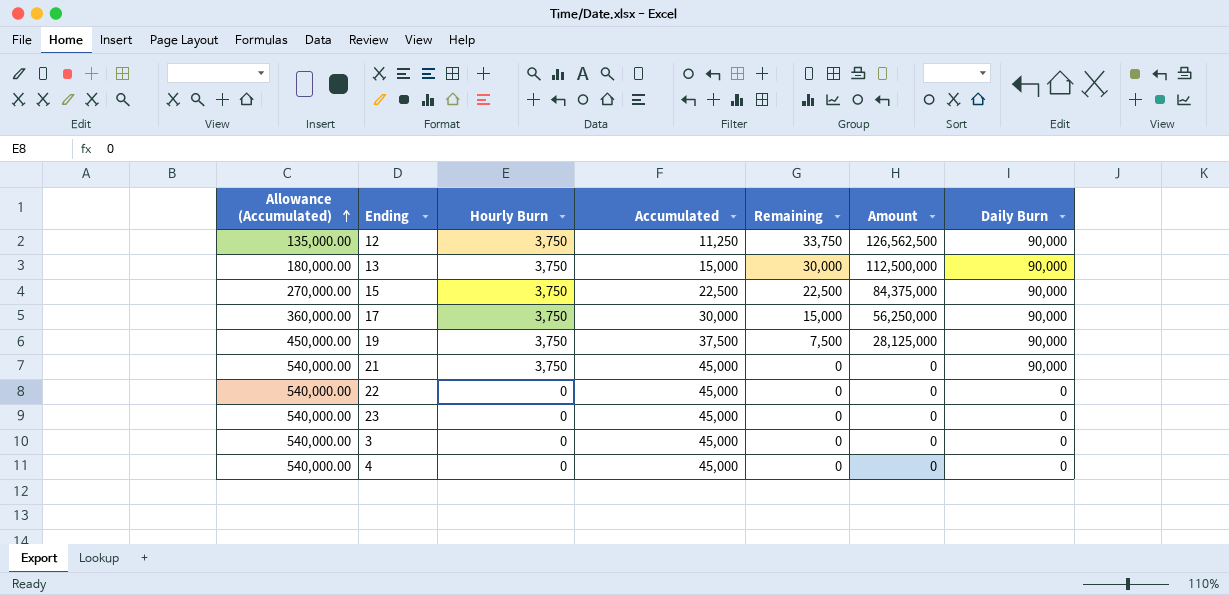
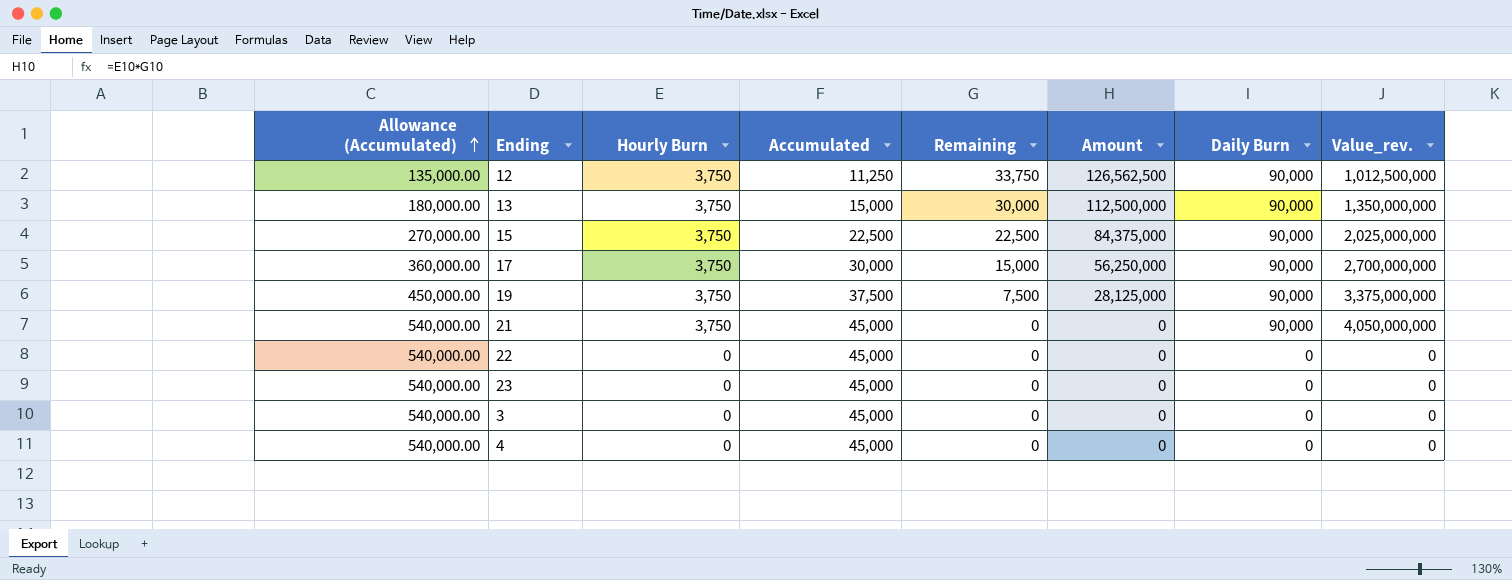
column Value_rev. | formula: none -> [Accumulated] * [Daily Burn]

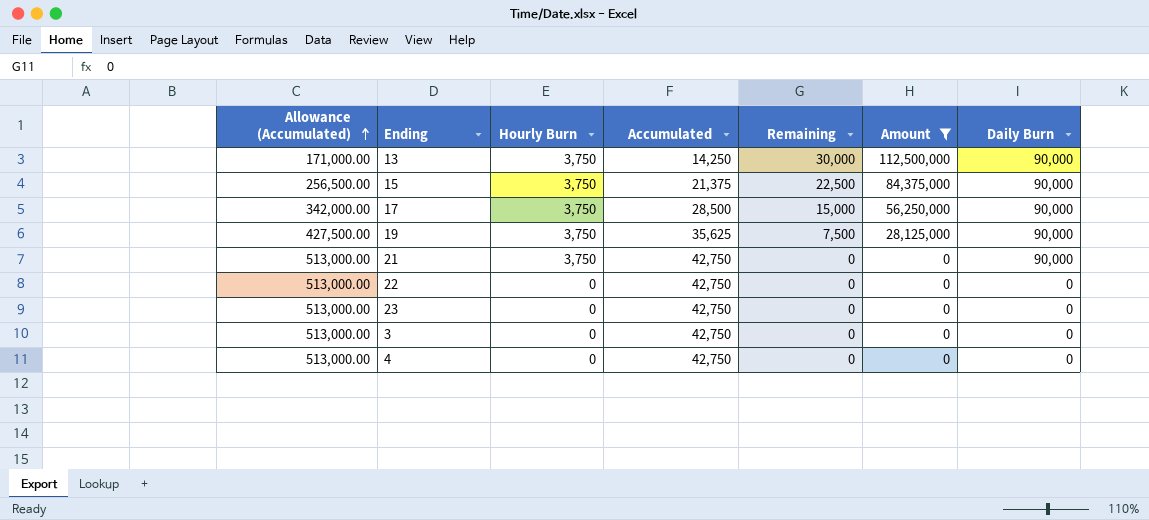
filter: none -> Amount != 126,562,500
column Value_rev. | formula: [Accumulated] * [Daily Burn] -> none
13 | Allowance (Accumulated): 180,000.00 -> 171,000.00
13 | Accumulated: 15,000 -> 14,250
15 | Allowance (Accumulated): 270,000.00 -> 256,500.00
15 | Accumulated: 22,500 -> 21,375
17 | Allowance (Accumulated): 360,000.00 -> 342,000.00
17 | Accumulated: 30,000 -> 28,500
19 | Allowance (Accumulated): 450,000.00 -> 427,500.00
19 | Accumulated: 37,500 -> 35,625
21 | Allowance (Accumulated): 540,000.00 -> 513,000.00
21 | Accumulated: 45,000 -> 42,750
22 | Allowance (Accumulated): 540,000.00 -> 513,000.00
22 | Accumulated: 45,000 -> 42,750
23 | Allowance (Accumulated): 540,000.00 -> 513,000.00
23 | Accumulated: 45,000 -> 42,750
3 | Allowance (Accumulated): 540,000.00 -> 513,000.00
3 | Accumulated: 45,000 -> 42,750
4 | Allowance (Accumulated): 540,000.00 -> 513,000.00
4 | Accumulated: 45,000 -> 42,750

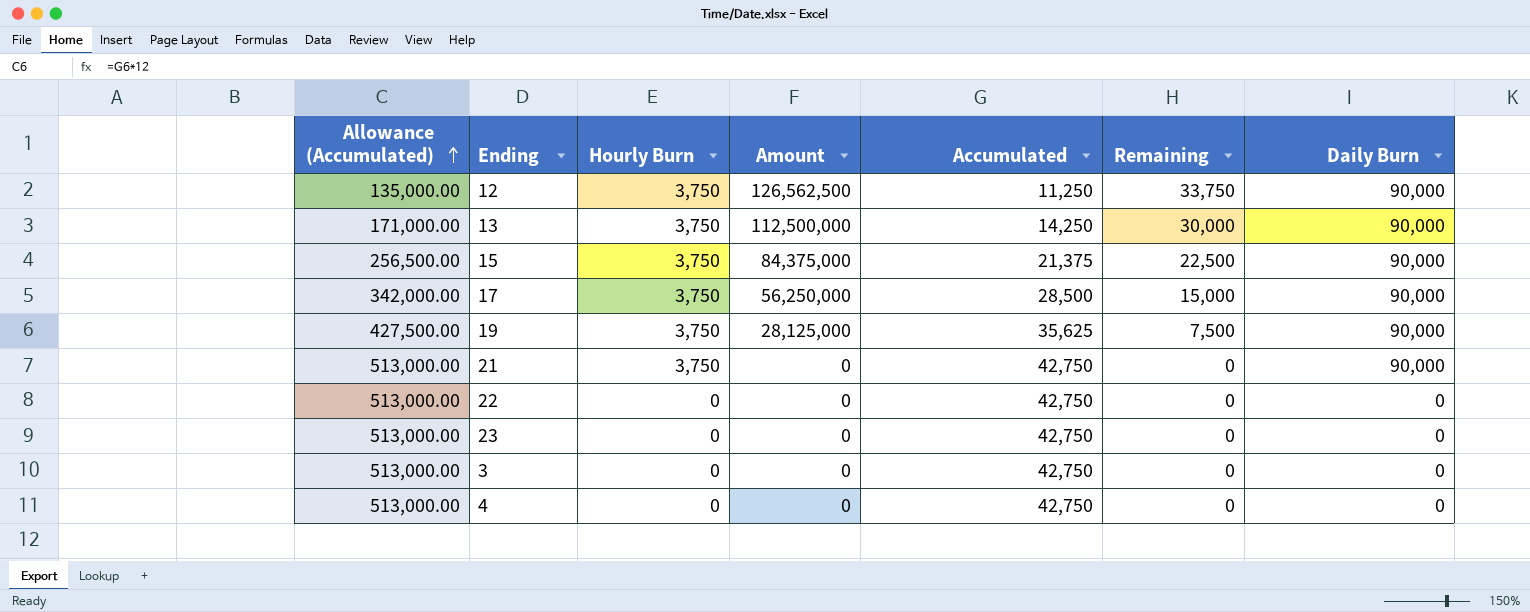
filter: Amount != 126,562,500 -> none
column Amount | position: 6 -> 4

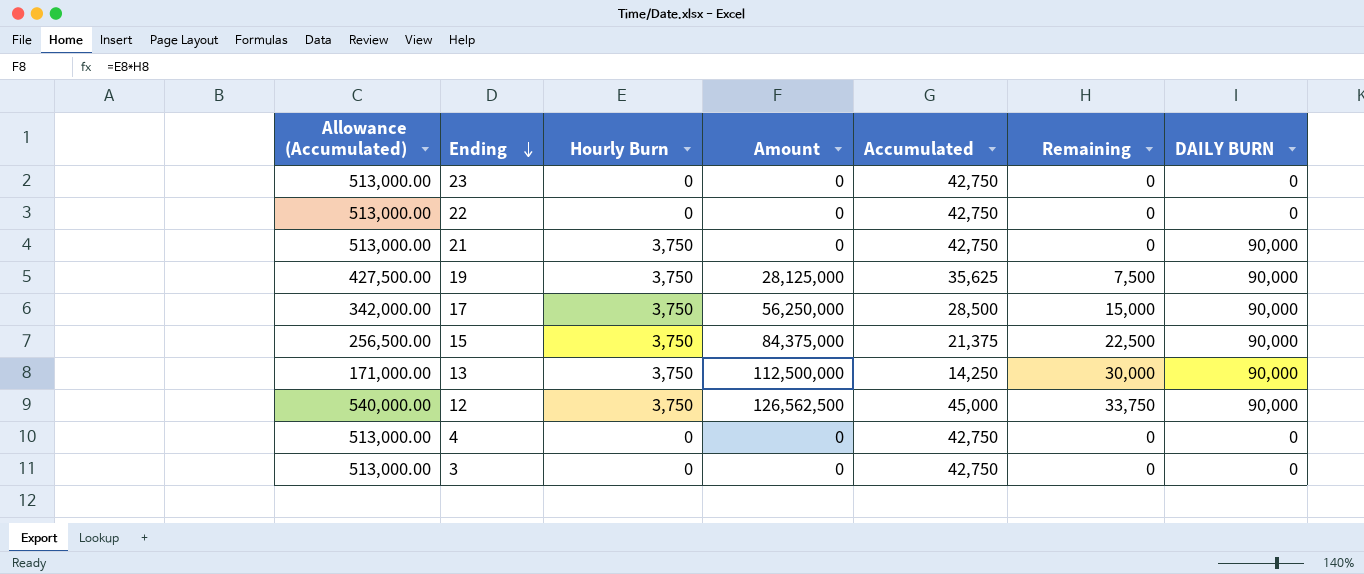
row order: Allowance (Accumulated) ascending -> Ending descending
column name: Daily Burn -> DAILY BURN
12 | Allowance (Accumulated): 135,000.00 -> 540,000.00
12 | Accumulated: 11,250 -> 45,000

